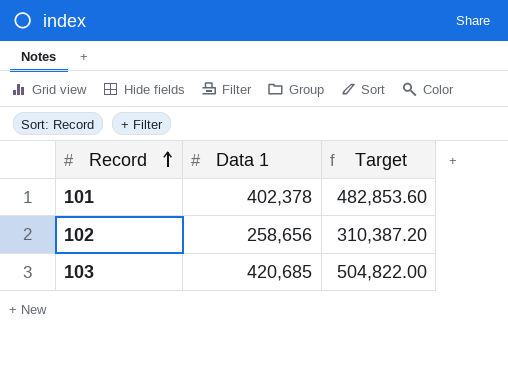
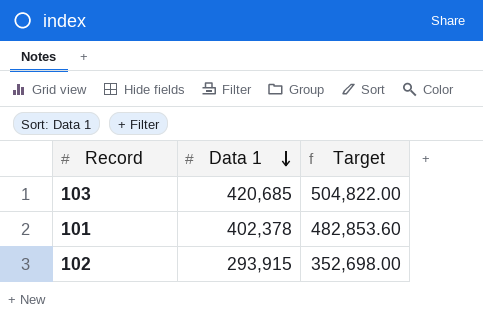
row order: Record ascending -> Data 1 descending
102 | Data 1: 258,656 -> 293,915
102 | Target: 310,387.20 -> 352,698.00

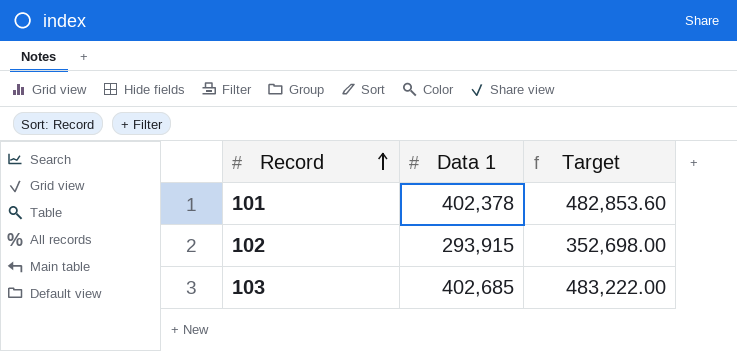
row order: Data 1 descending -> Record ascending
103 | Data 1: 420,685 -> 402,685
103 | Target: 504,822.00 -> 483,222.00

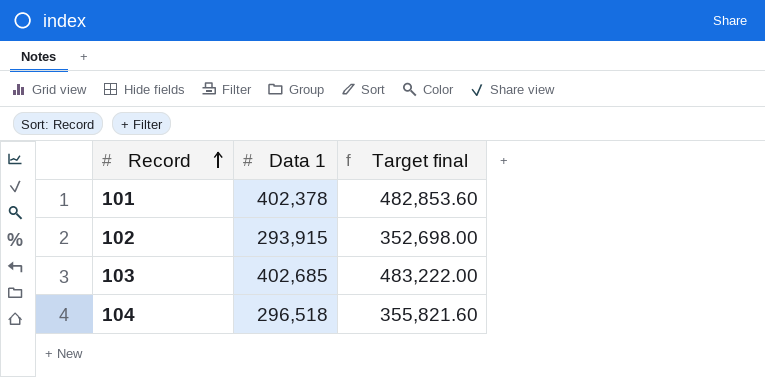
column name: Target -> Target final
row 104: none -> 296,518 | 355,821.60

